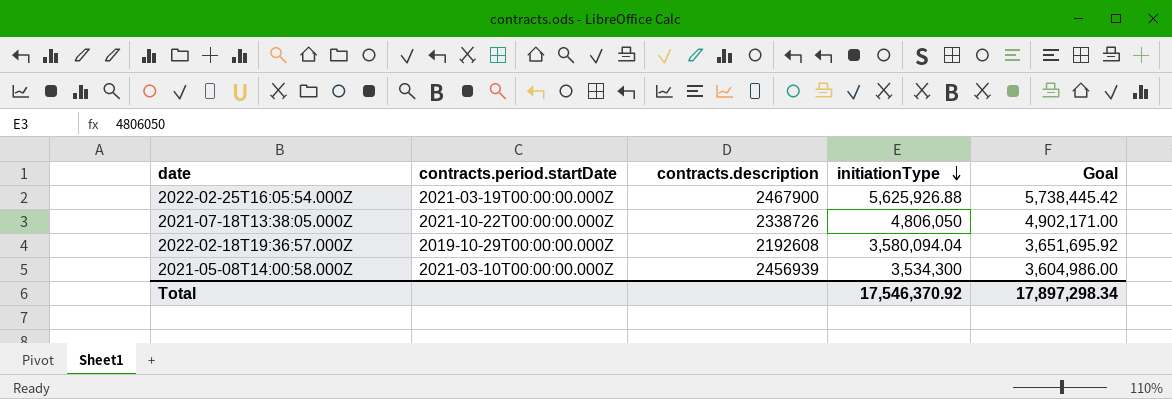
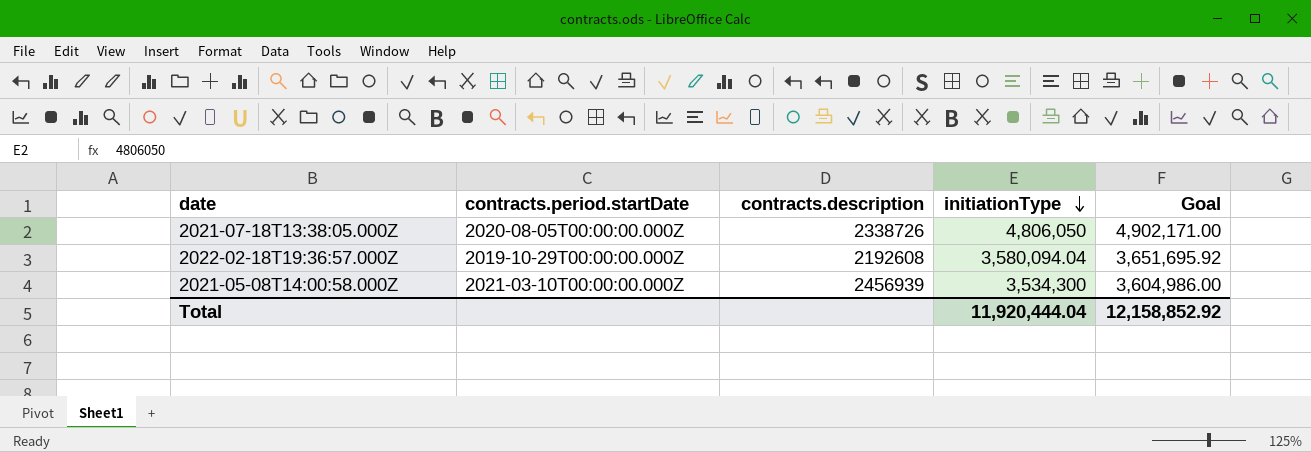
row 2022-02-25T16:05:54.000Z: 2021-03-19T00:00:00.000Z | 2467900 | 5,625,926.88 | 5,738,445.42 -> none
2021-07-18T13:38:05.000Z | contracts.period.startDate: 2021-10-22T00:00:00.000Z -> 2020-08-05T00:00:00.000Z
Total | initiationType: 17,546,370.92 -> 11,920,444.04
Total | Goal: 17,897,298.34 -> 12,158,852.92

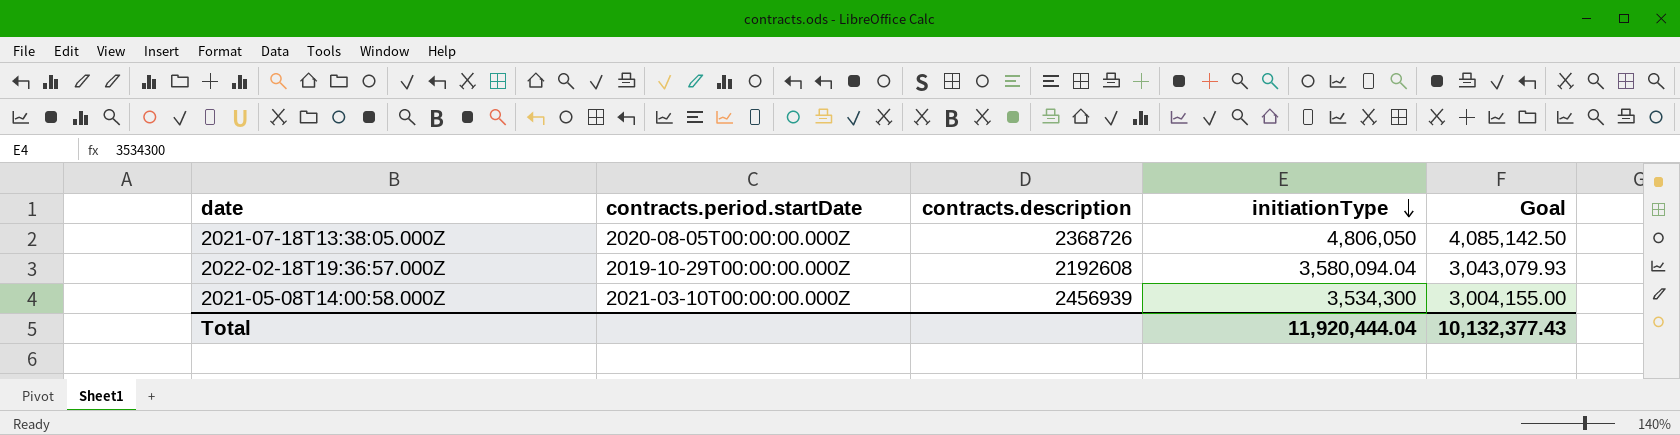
column Goal | formula: [initiationType] * 1.02 -> [initiationType] * 0.85
2021-07-18T13:38:05.000Z | contracts.description: 2338726 -> 2368726
Total | Goal: 12,158,852.92 -> 10,132,377.43

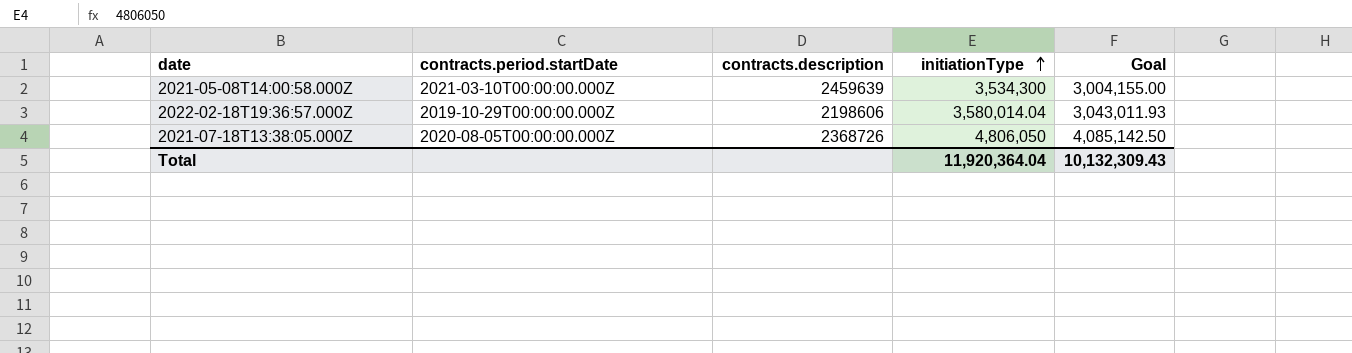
row order: initiationType descending -> initiationType ascending
2021-05-08T14:00:58.000Z | contracts.description: 2456939 -> 2459639
2022-02-18T19:36:57.000Z | contracts.description: 2192608 -> 2198606
2022-02-18T19:36:57.000Z | initiationType: 3,580,094.04 -> 3,580,014.04
2022-02-18T19:36:57.000Z | Goal: 3,043,079.93 -> 3,043,011.93
Total | initiationType: 11,920,444.04 -> 11,920,364.04
Total | Goal: 10,132,377.43 -> 10,132,309.43

